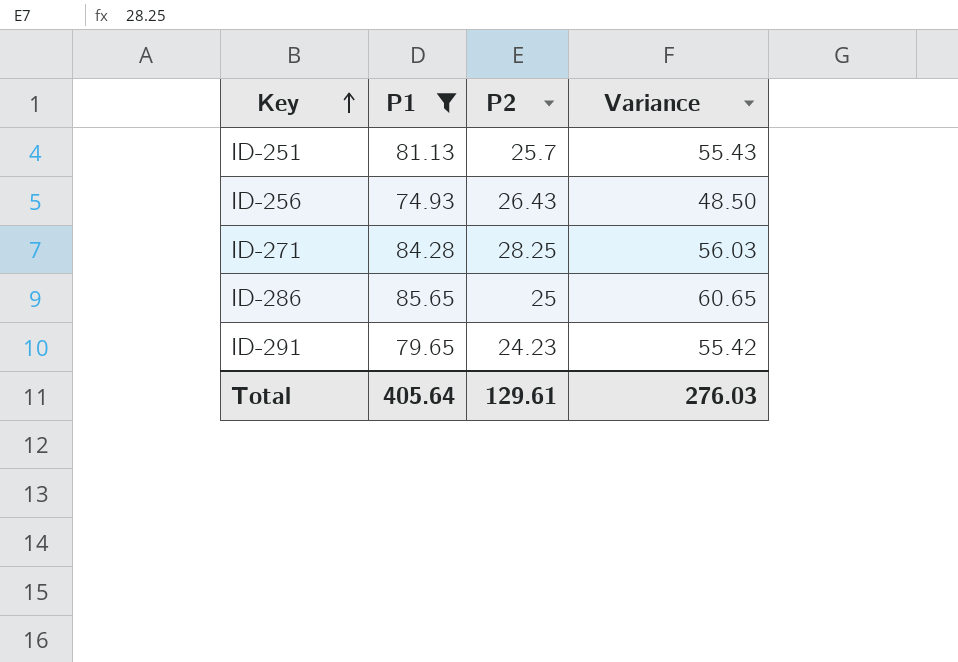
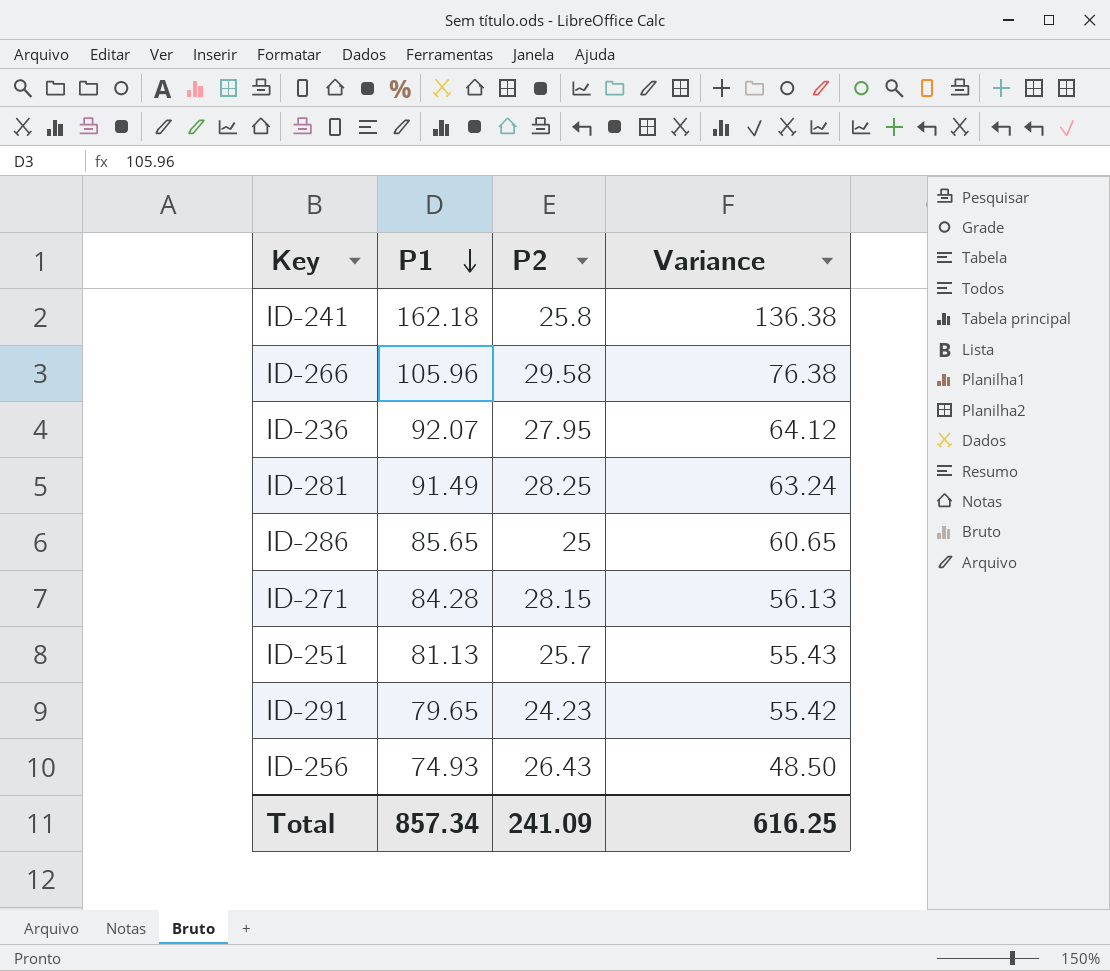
filter: P1 <= 85.65 -> none
row order: Key ascending -> P1 descending
ID-271 | P2: 28.25 -> 28.15
ID-271 | Variance: 56.03 -> 56.13
Total | P1: 405.64 -> 857.34
Total | P2: 129.61 -> 241.09
Total | Variance: 276.03 -> 616.25

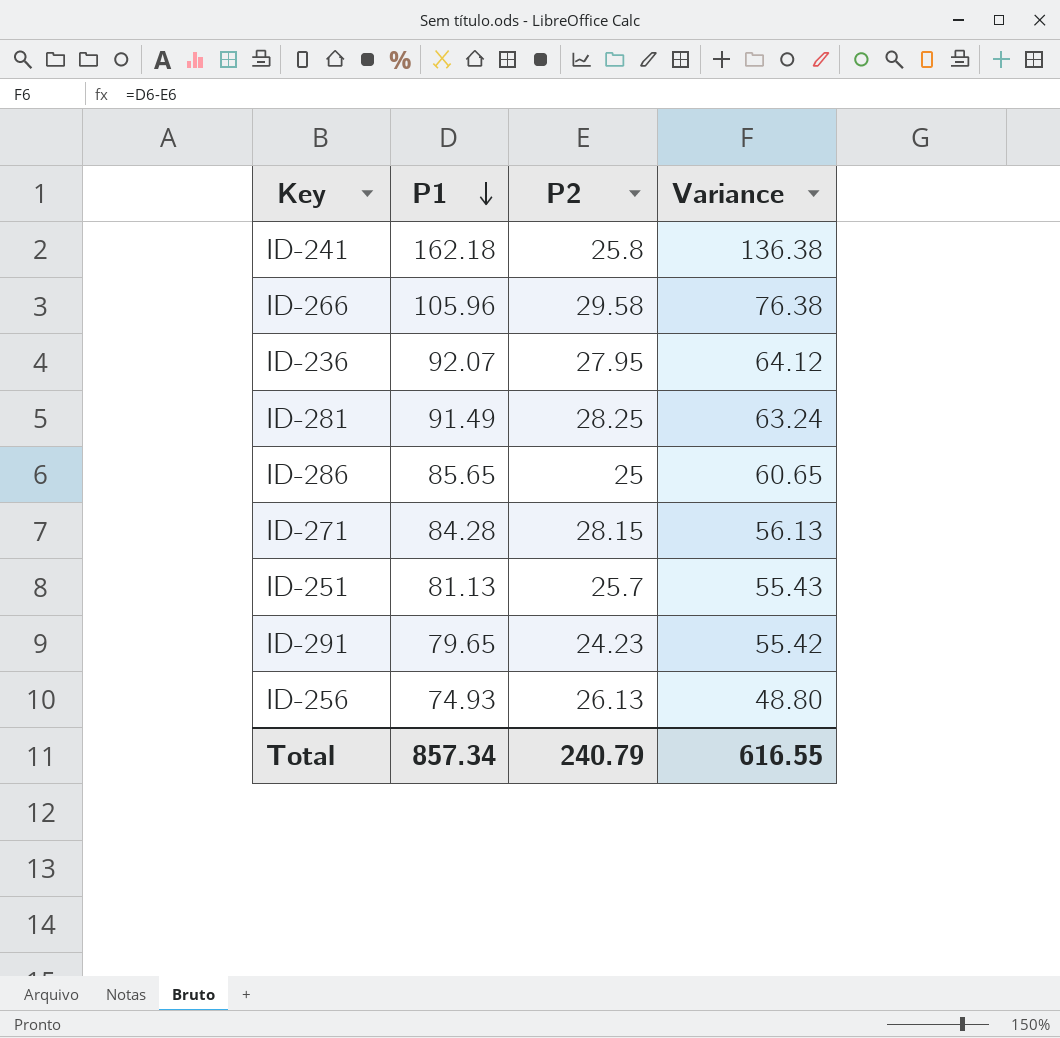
ID-256 | P2: 26.43 -> 26.13
ID-256 | Variance: 48.50 -> 48.80
Total | P2: 241.09 -> 240.79
Total | Variance: 616.25 -> 616.55

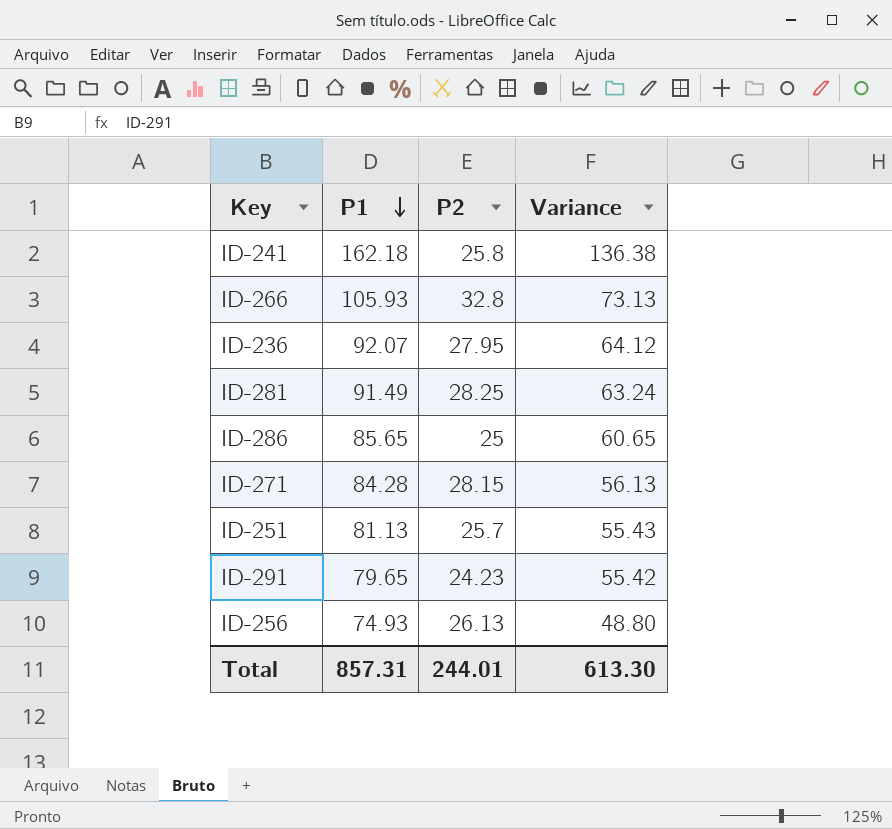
ID-266 | P1: 105.96 -> 105.93
ID-266 | P2: 29.58 -> 32.8
ID-266 | Variance: 76.38 -> 73.13
Total | P1: 857.34 -> 857.31
Total | P2: 240.79 -> 244.01
Total | Variance: 616.55 -> 613.30

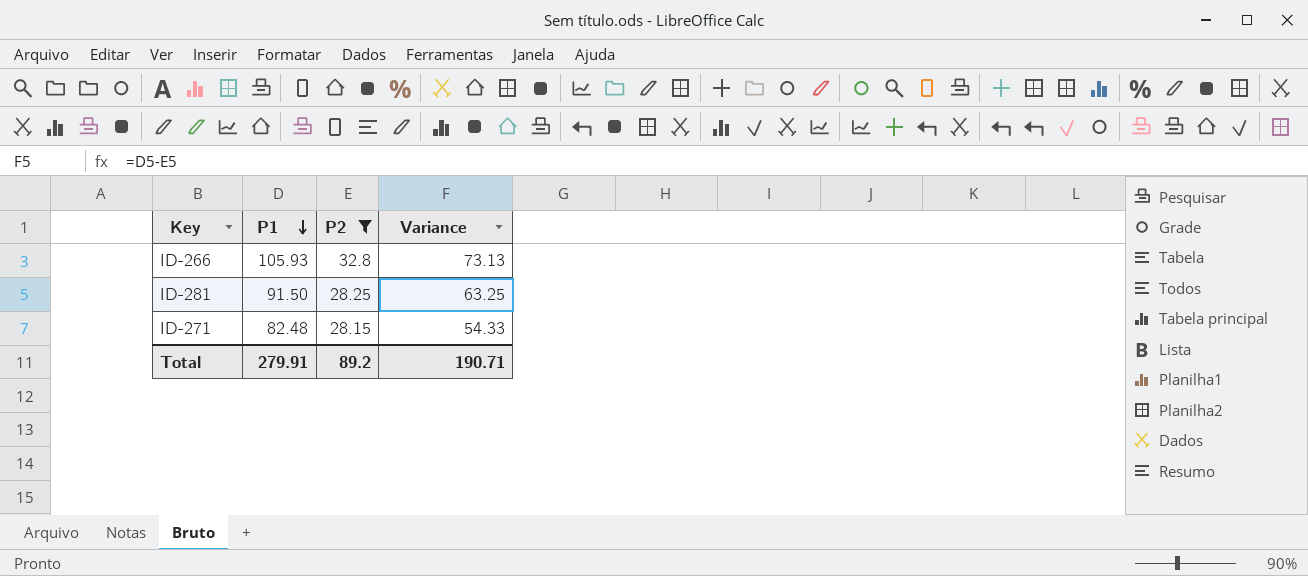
filter: none -> P2 >= 28.15
ID-281 | P1: 91.49 -> 91.50
ID-281 | Variance: 63.24 -> 63.25
ID-271 | P1: 84.28 -> 82.48
ID-271 | Variance: 56.13 -> 54.33
Total | P1: 857.31 -> 279.91
Total | P2: 244.01 -> 89.2
Total | Variance: 613.30 -> 190.71

